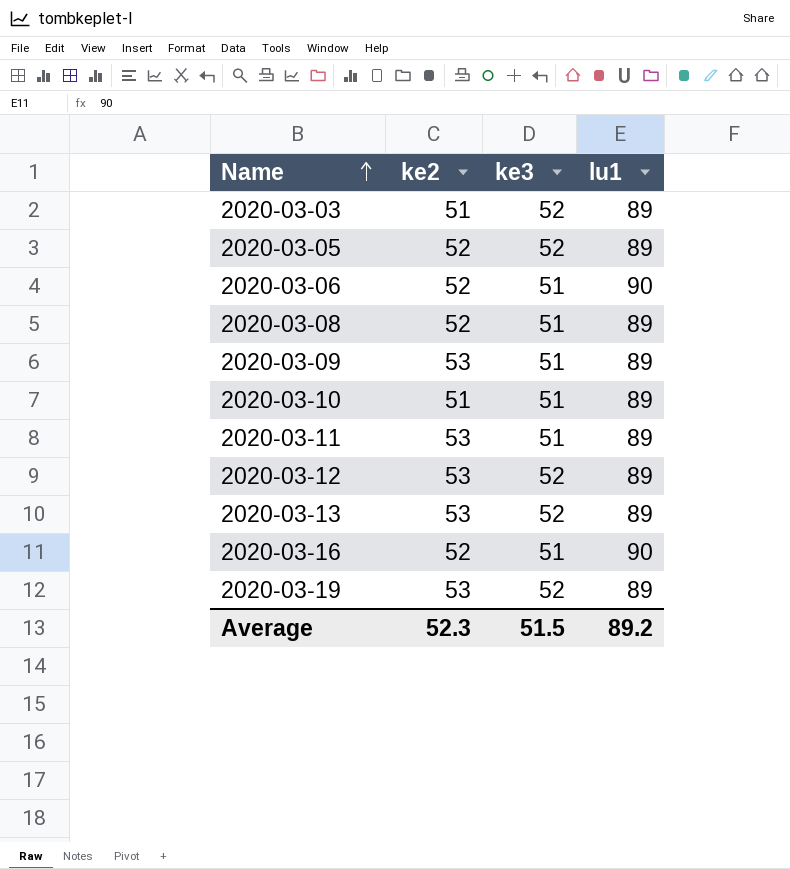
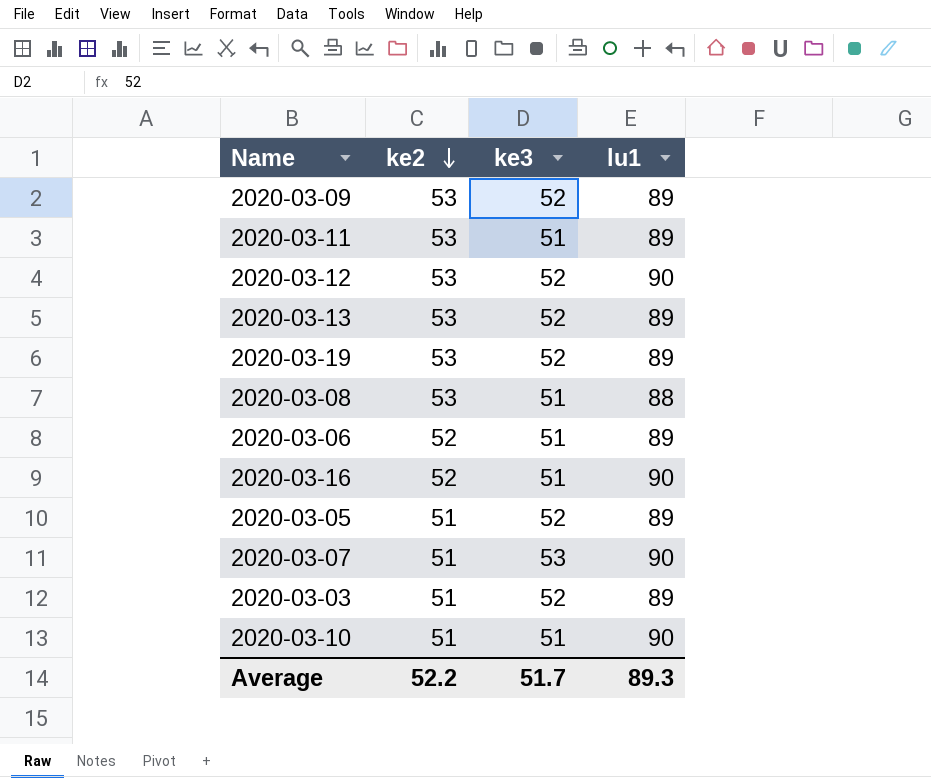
row order: Name ascending -> ke2 descending
2020-03-09 | ke3: 51 -> 52
2020-03-12 | lu1: 89 -> 90
2020-03-08 | ke2: 52 -> 53
2020-03-08 | lu1: 89 -> 88
2020-03-06 | lu1: 90 -> 89
2020-03-05 | ke2: 52 -> 51
row 2020-03-07: none -> 51 | 53 | 90
2020-03-10 | lu1: 89 -> 90
Average | ke2: 52.3 -> 52.2
Average | ke3: 51.5 -> 51.7
Average | lu1: 89.2 -> 89.3

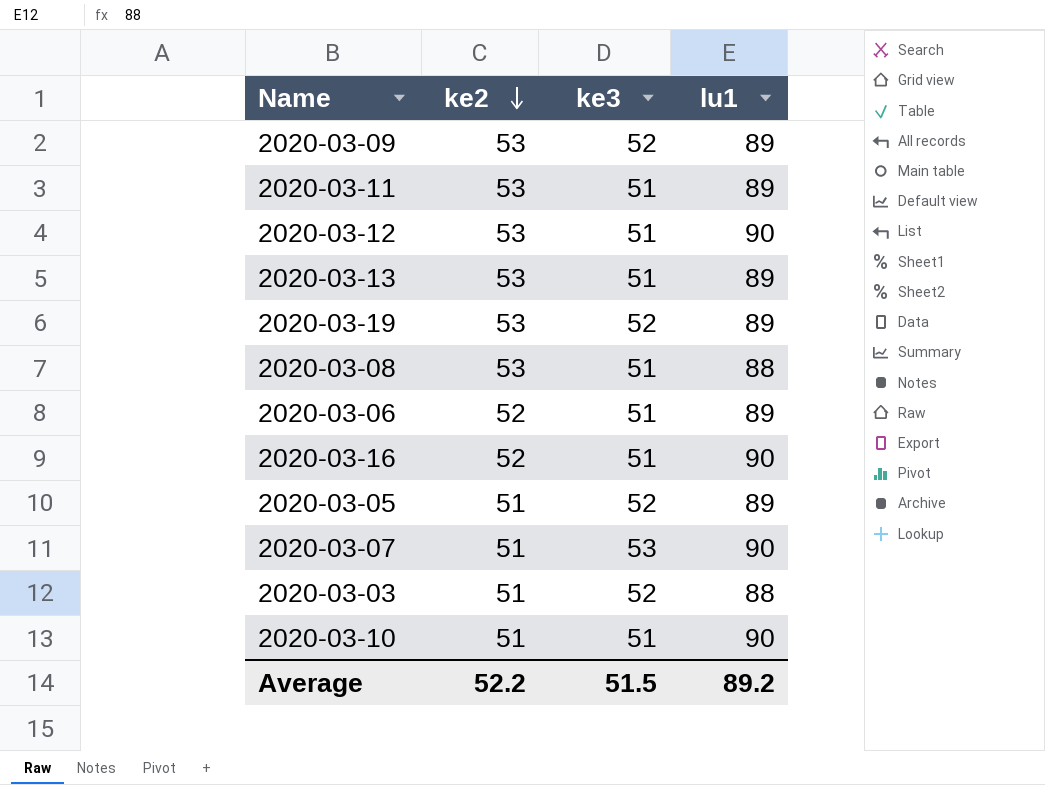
2020-03-12 | ke3: 52 -> 51
2020-03-13 | ke3: 52 -> 51
2020-03-03 | lu1: 89 -> 88
Average | ke3: 51.7 -> 51.5
Average | lu1: 89.3 -> 89.2

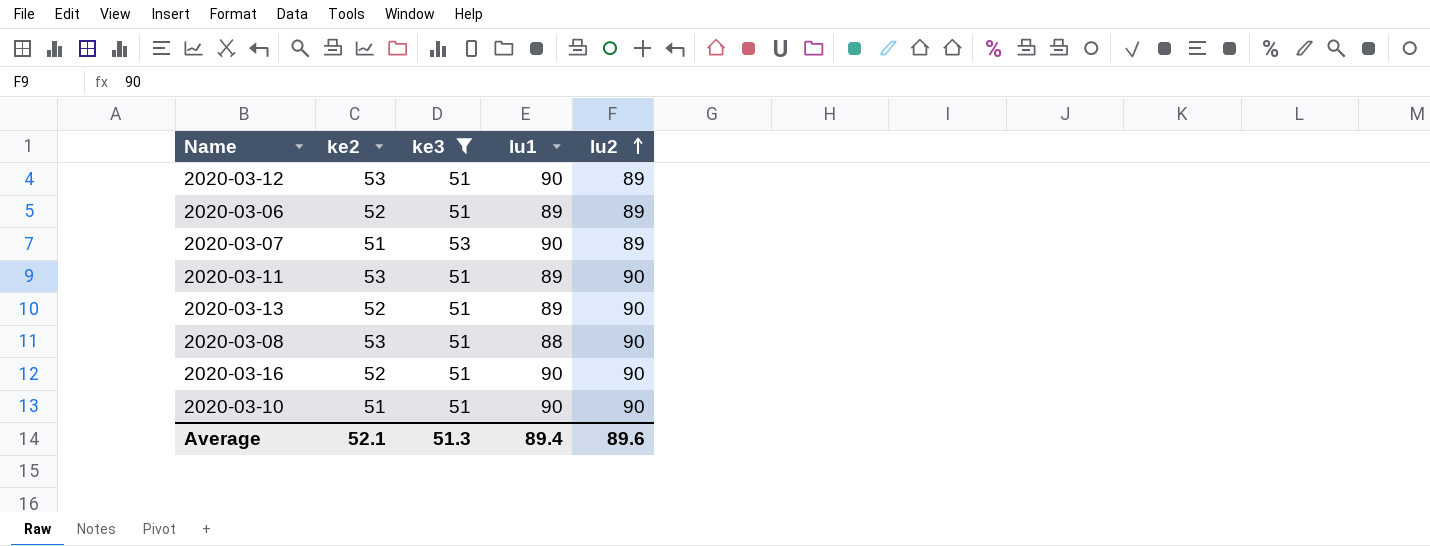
filter: none -> ke3 != 52
row order: ke2 descending -> lu2 ascending
column lu2 | position: none -> 5
2020-03-13 | ke2: 53 -> 52
Average | ke2: 52.2 -> 52.1
Average | ke3: 51.5 -> 51.3
Average | lu1: 89.2 -> 89.4

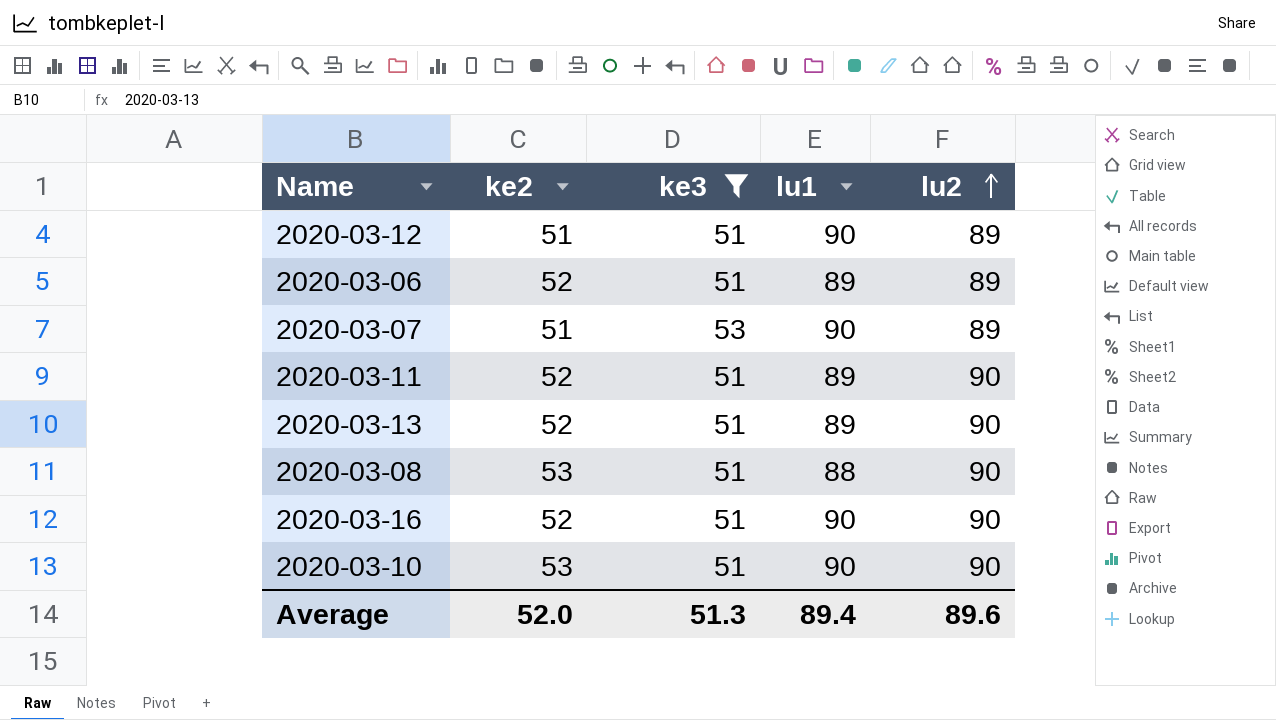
2020-03-12 | ke2: 53 -> 51
2020-03-11 | ke2: 53 -> 52
2020-03-10 | ke2: 51 -> 53
Average | ke2: 52.1 -> 52.0

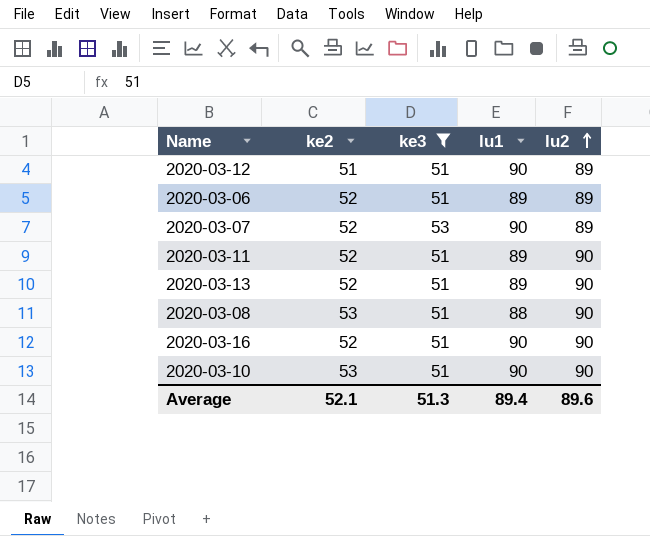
2020-03-07 | ke2: 51 -> 52
Average | ke2: 52.0 -> 52.1

